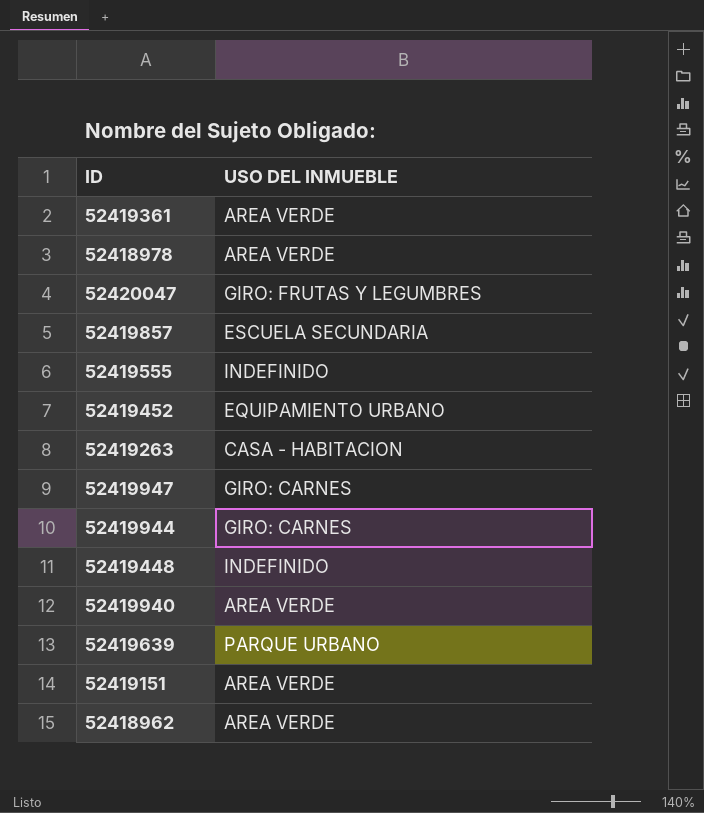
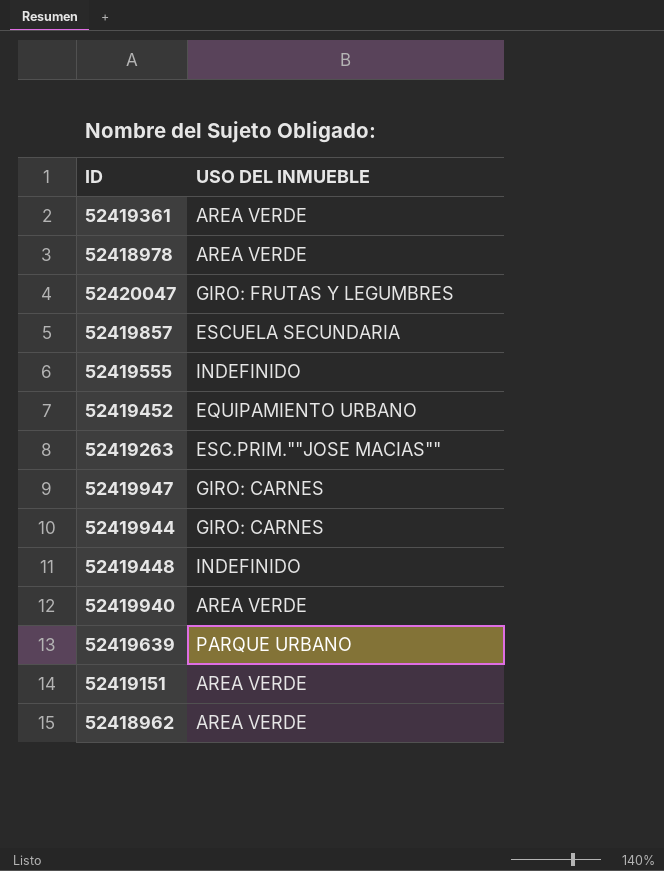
52419263 | USO DEL INMUEBLE: CASA - HABITACION -> ESC.PRIM.""JOSE MACIAS""

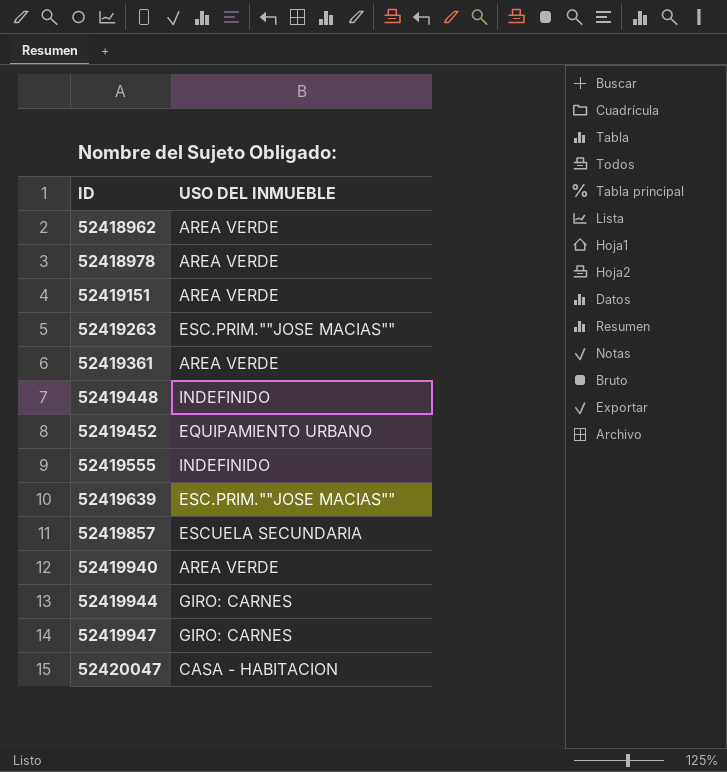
row order: none -> ID ascending
52419639 | USO DEL INMUEBLE: PARQUE URBANO -> ESC.PRIM.""JOSE MACIAS""
52420047 | USO DEL INMUEBLE: GIRO: FRUTAS Y LEGUMBRES -> CASA - HABITACION

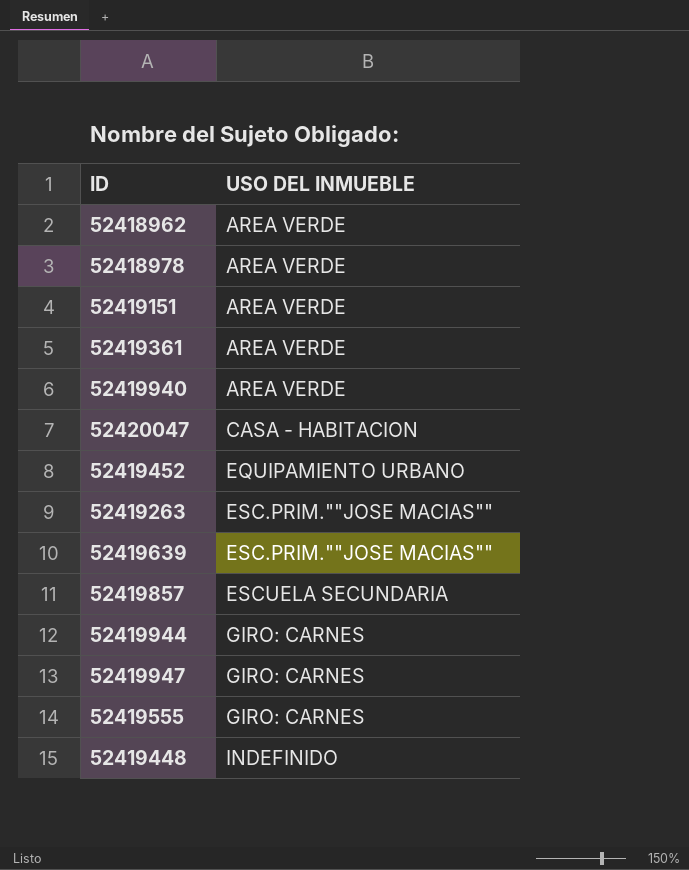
row order: ID ascending -> USO DEL INMUEBLE ascending
52419555 | USO DEL INMUEBLE: INDEFINIDO -> GIRO: CARNES

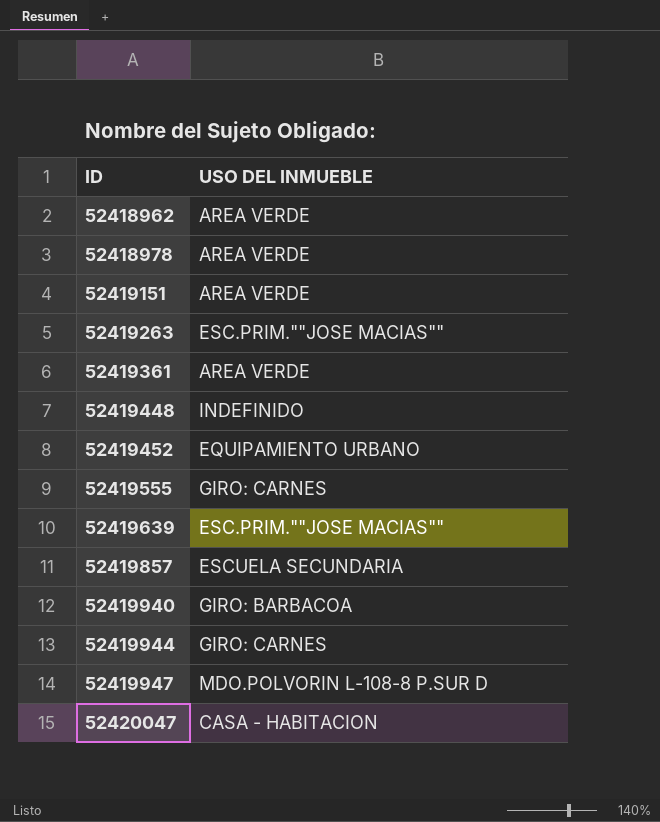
row order: USO DEL INMUEBLE ascending -> ID ascending
52419940 | USO DEL INMUEBLE: AREA VERDE -> GIRO: BARBACOA
52419947 | USO DEL INMUEBLE: GIRO: CARNES -> MDO.POLVORIN L-108-8 P.SUR D

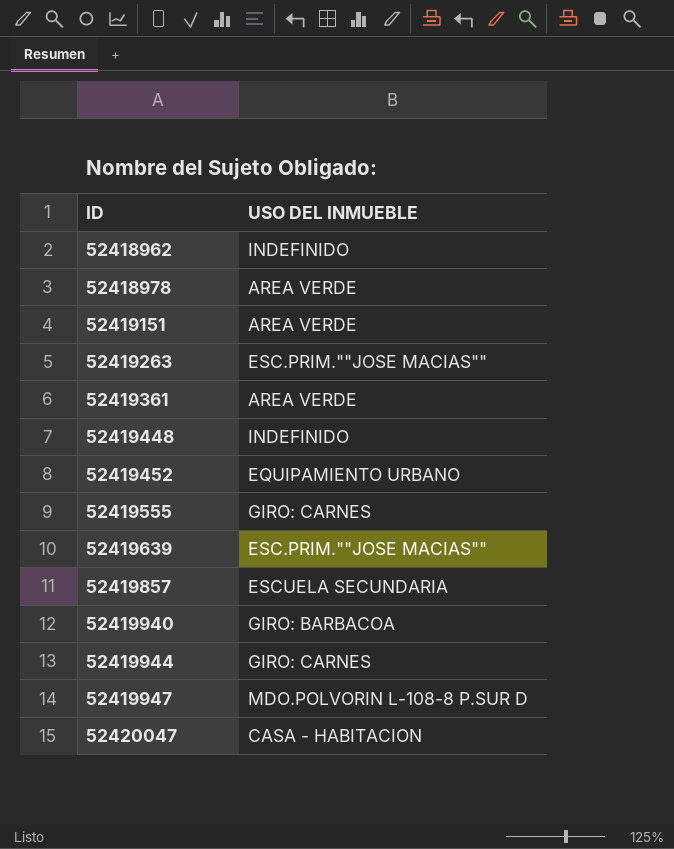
52418962 | USO DEL INMUEBLE: AREA VERDE -> INDEFINIDO

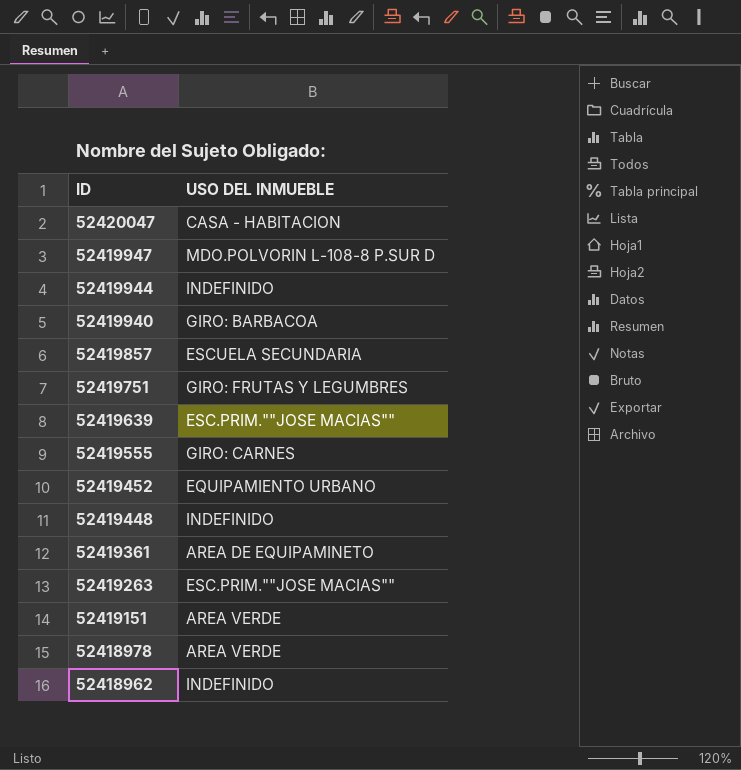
row order: ID ascending -> ID descending
52419944 | USO DEL INMUEBLE: GIRO: CARNES -> INDEFINIDO
row 52419751: none -> GIRO: FRUTAS Y LEGUMBRES
52419361 | USO DEL INMUEBLE: AREA VERDE -> AREA DE EQUIPAMINETO

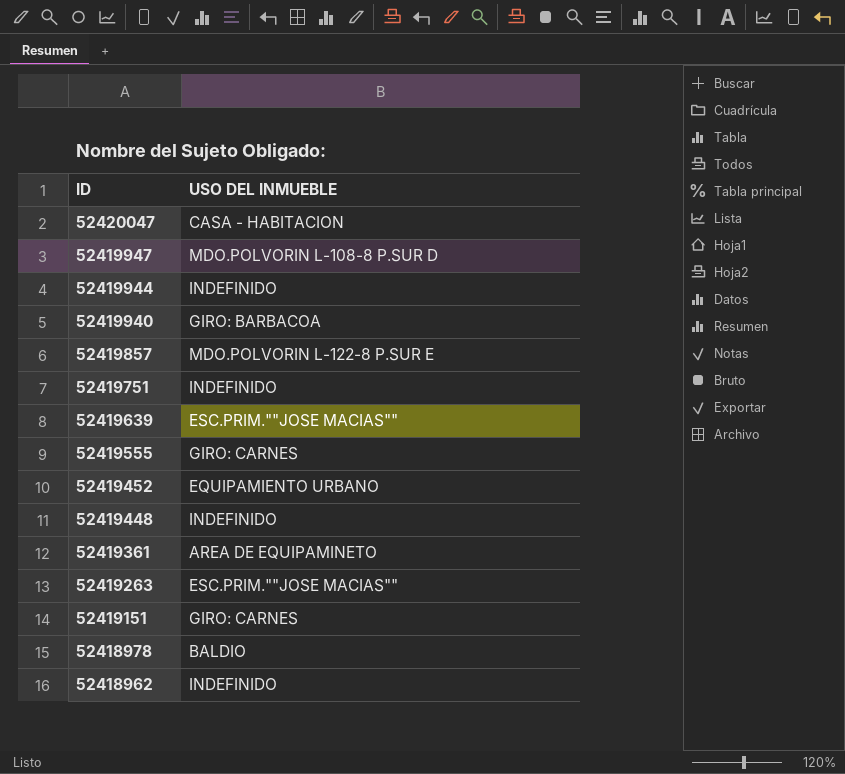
52419857 | USO DEL INMUEBLE: ESCUELA SECUNDARIA -> MDO.POLVORIN L-122-8 P.SUR E
52419751 | USO DEL INMUEBLE: GIRO: FRUTAS Y LEGUMBRES -> INDEFINIDO
52419151 | USO DEL INMUEBLE: AREA VERDE -> GIRO: CARNES
52418978 | USO DEL INMUEBLE: AREA VERDE -> BALDIO

